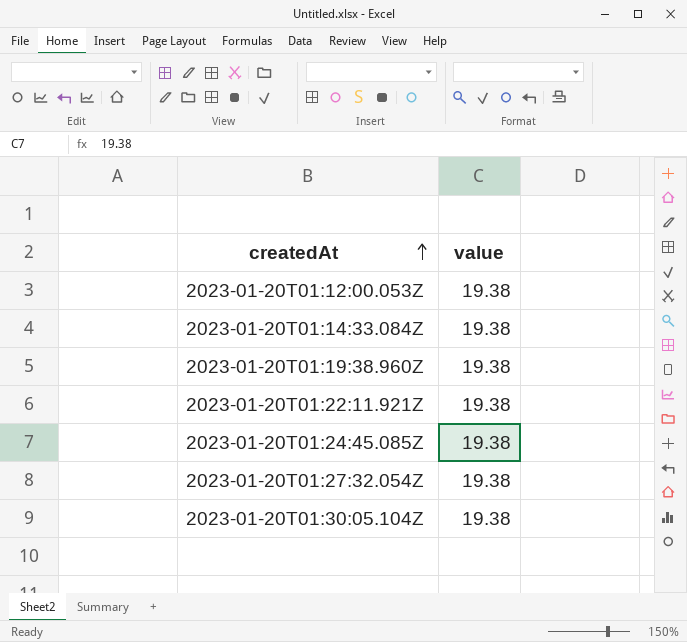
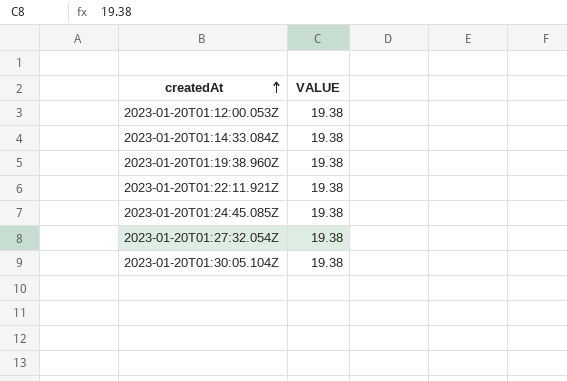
column name: value -> VALUE

